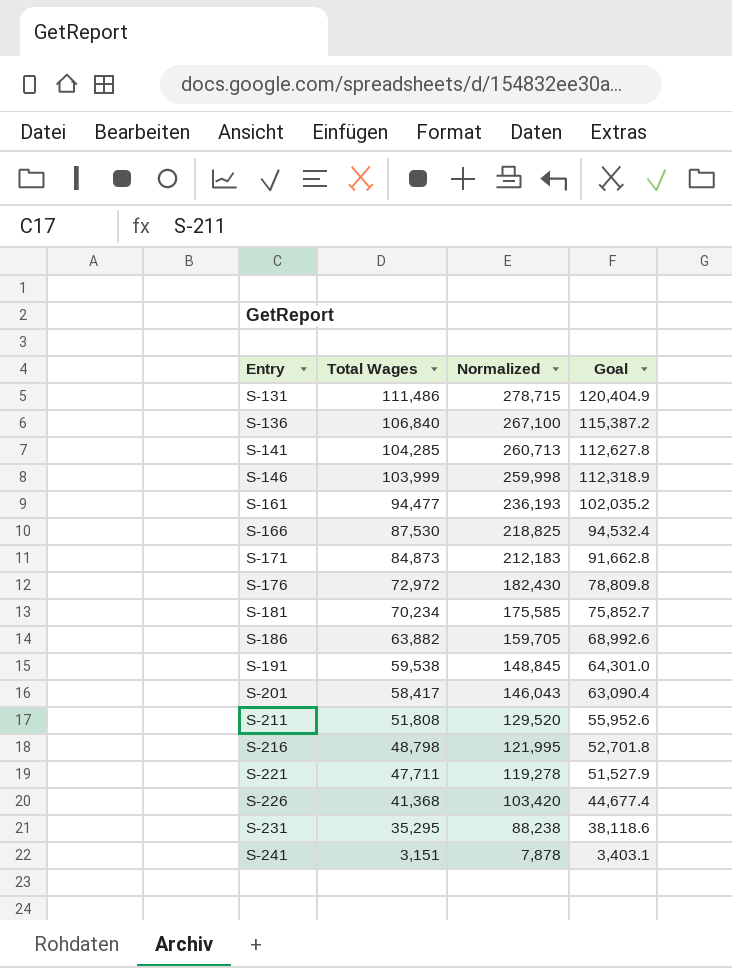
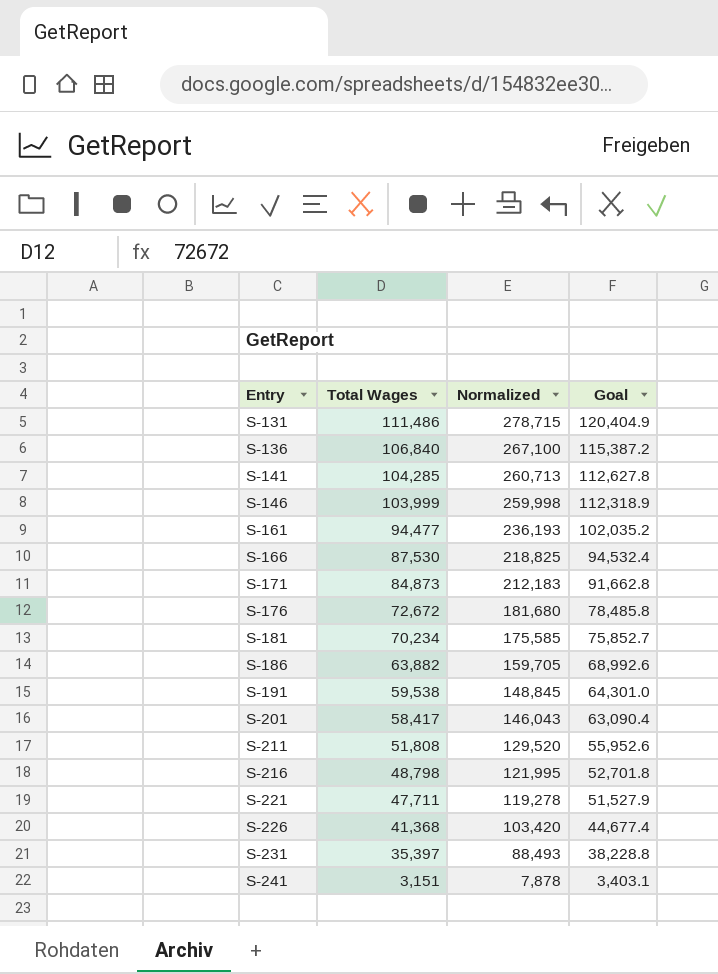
S-176 | Total Wages: 72,972 -> 72,672
S-176 | Normalized: 182,430 -> 181,680
S-176 | Goal: 78,809.8 -> 78,485.8
S-231 | Total Wages: 35,295 -> 35,397
S-231 | Normalized: 88,238 -> 88,493
S-231 | Goal: 38,118.6 -> 38,228.8

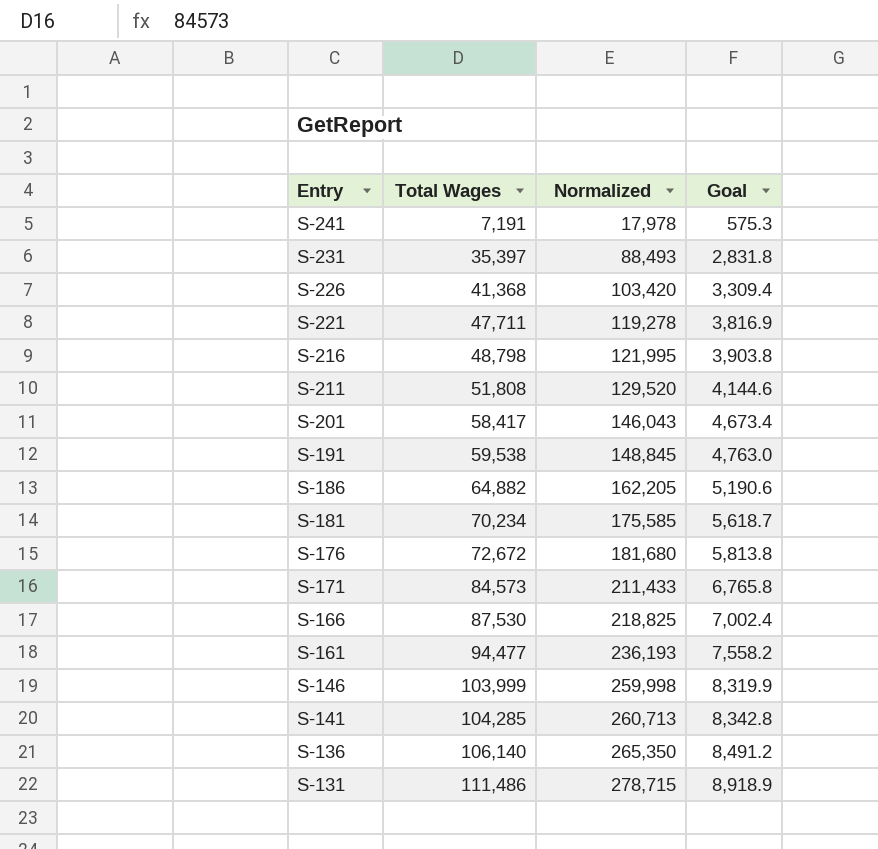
row order: Entry ascending -> Entry descending
column Goal | formula: [Total Wages] * 1.08 -> [Total Wages] * 0.08
S-241 | Total Wages: 3,151 -> 7,191
S-241 | Normalized: 7,878 -> 17,978
S-186 | Total Wages: 63,882 -> 64,882
S-186 | Normalized: 159,705 -> 162,205
S-171 | Total Wages: 84,873 -> 84,573
S-171 | Normalized: 212,183 -> 211,433
S-136 | Total Wages: 106,840 -> 106,140
S-136 | Normalized: 267,100 -> 265,350

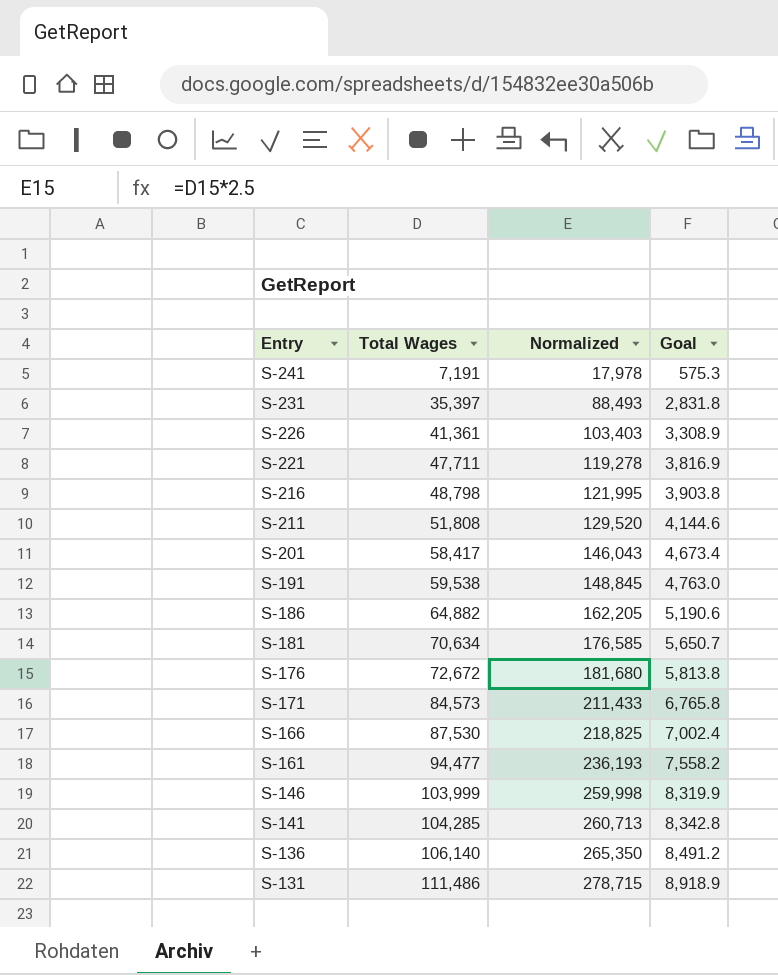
S-226 | Total Wages: 41,368 -> 41,361
S-226 | Normalized: 103,420 -> 103,403
S-226 | Goal: 3,309.4 -> 3,308.9
S-181 | Total Wages: 70,234 -> 70,634
S-181 | Normalized: 175,585 -> 176,585
S-181 | Goal: 5,618.7 -> 5,650.7

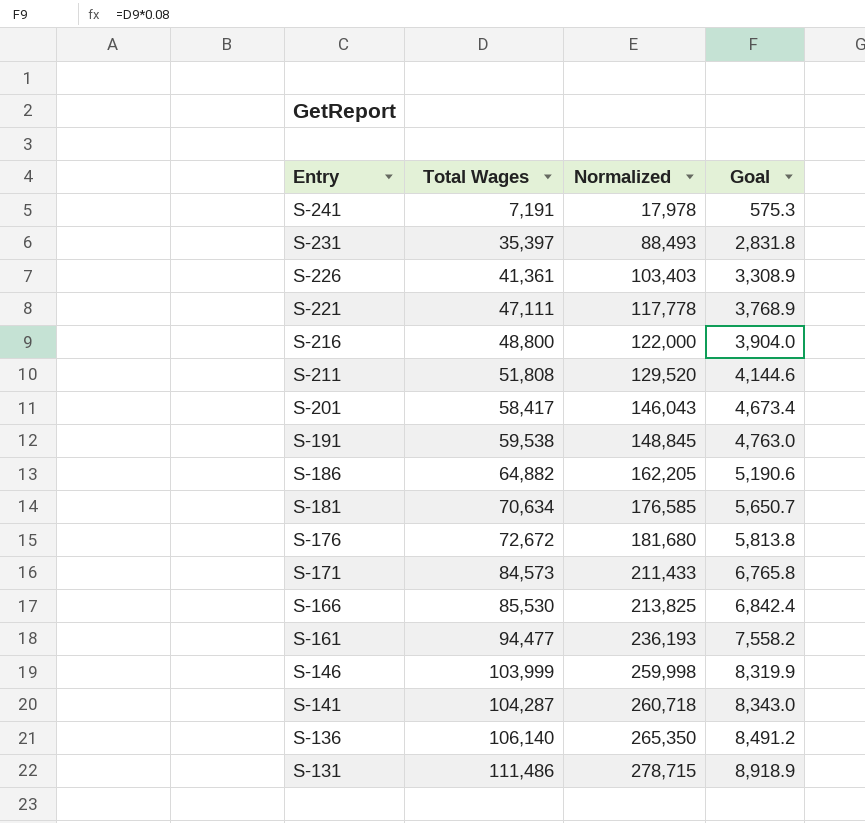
S-221 | Total Wages: 47,711 -> 47,111
S-221 | Normalized: 119,278 -> 117,778
S-221 | Goal: 3,816.9 -> 3,768.9
S-216 | Total Wages: 48,798 -> 48,800
S-216 | Normalized: 121,995 -> 122,000
S-216 | Goal: 3,903.8 -> 3,904.0
S-166 | Total Wages: 87,530 -> 85,530
S-166 | Normalized: 218,825 -> 213,825
S-166 | Goal: 7,002.4 -> 6,842.4
S-141 | Total Wages: 104,285 -> 104,287
S-141 | Normalized: 260,713 -> 260,718
S-141 | Goal: 8,342.8 -> 8,343.0

